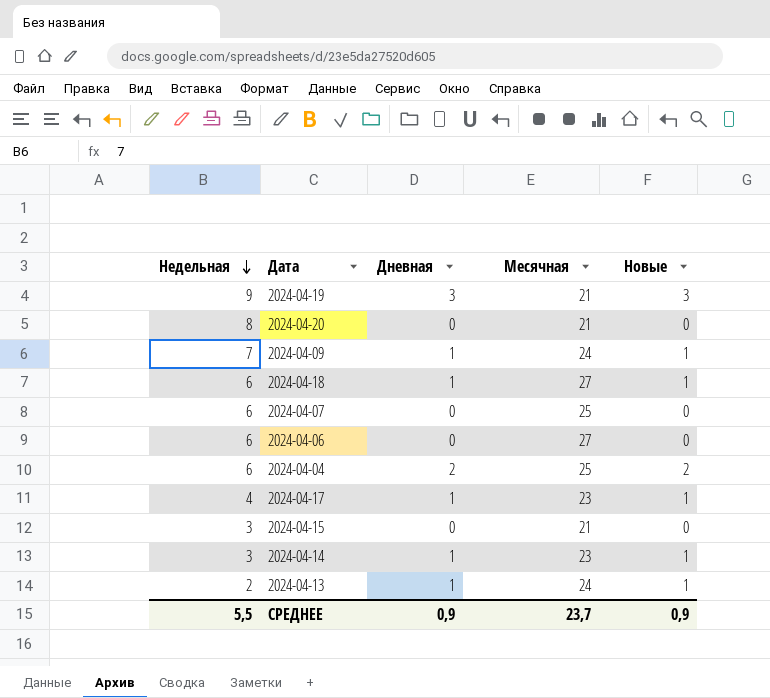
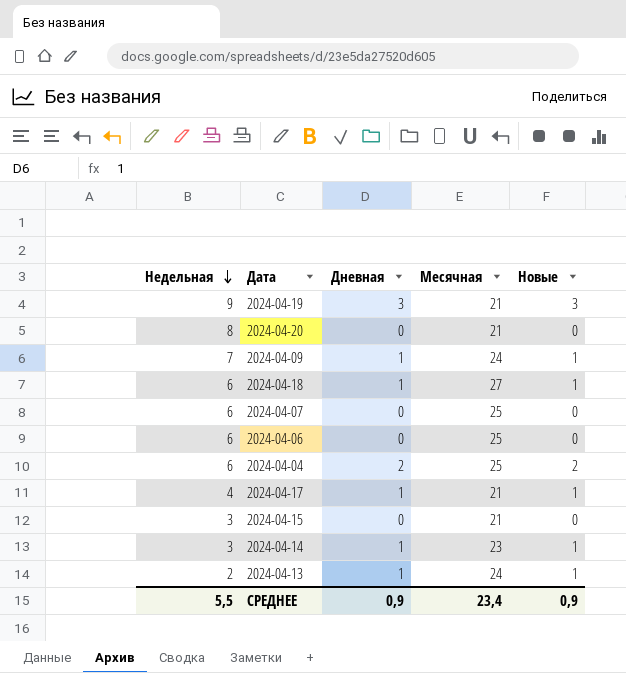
2024-04-06 | Месячная: 27 -> 25
2024-04-17 | Месячная: 23 -> 21
СРЕДНЕЕ | Месячная: 23,7 -> 23,4

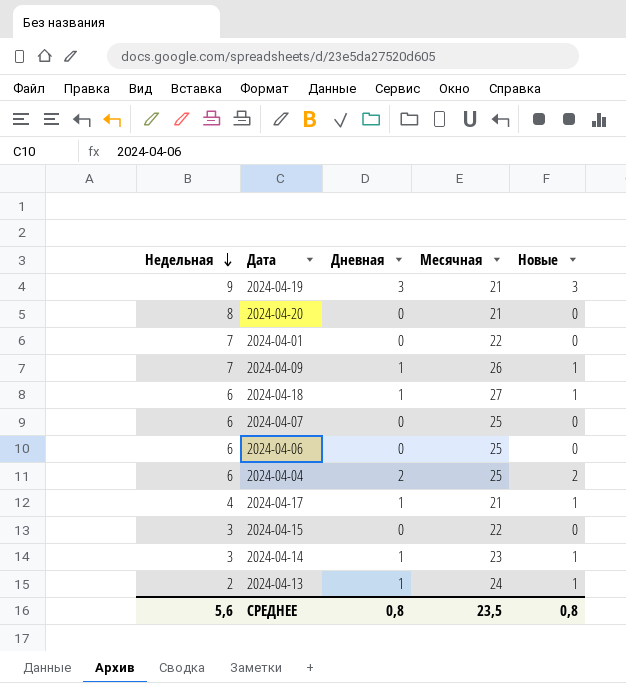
row 2024-04-01: none -> 7 | 0 | 22 | 0
2024-04-09 | Месячная: 24 -> 26
2024-04-15 | Месячная: 21 -> 22
СРЕДНЕЕ | Недельная: 5,5 -> 5,6
СРЕДНЕЕ | Дневная: 0,9 -> 0,8
СРЕДНЕЕ | Месячная: 23,4 -> 23,5
СРЕДНЕЕ | Новые: 0,9 -> 0,8

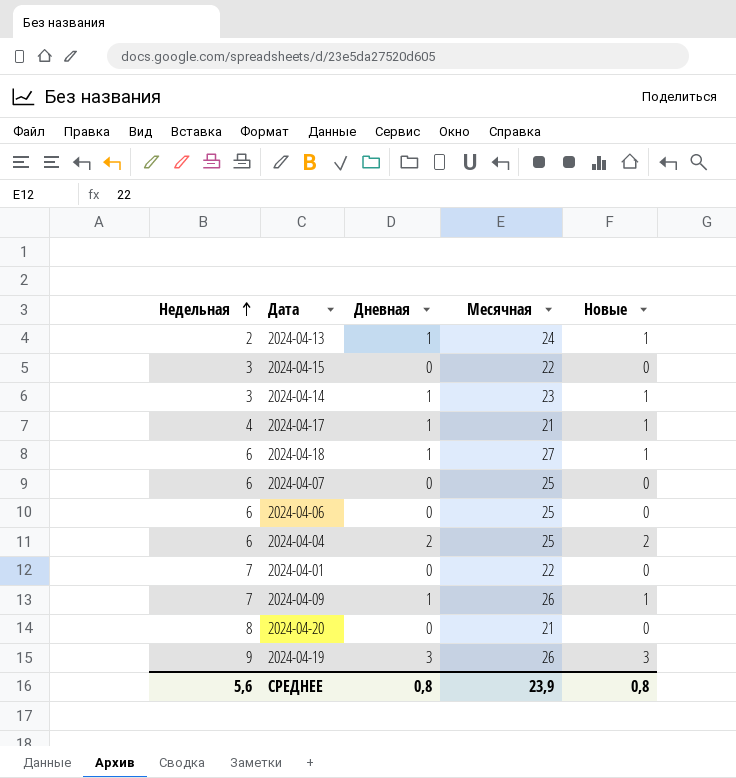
row order: Недельная descending -> Недельная ascending
2024-04-19 | Месячная: 21 -> 26
СРЕДНЕЕ | Месячная: 23,5 -> 23,9

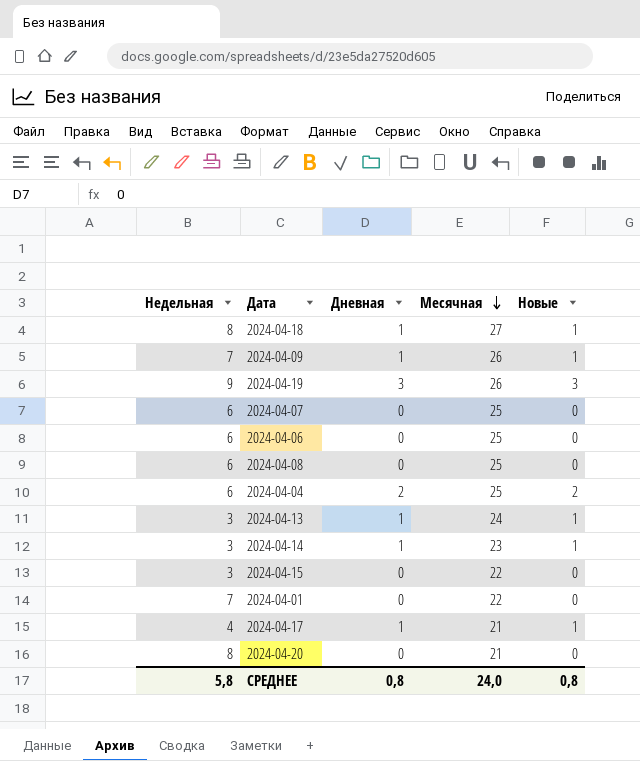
row order: Недельная ascending -> Месячная descending
2024-04-18 | Недельная: 6 -> 8
row 2024-04-08: none -> 6 | 0 | 25 | 0
2024-04-13 | Недельная: 2 -> 3
СРЕДНЕЕ | Недельная: 5,6 -> 5,8
СРЕДНЕЕ | Месячная: 23,9 -> 24,0

